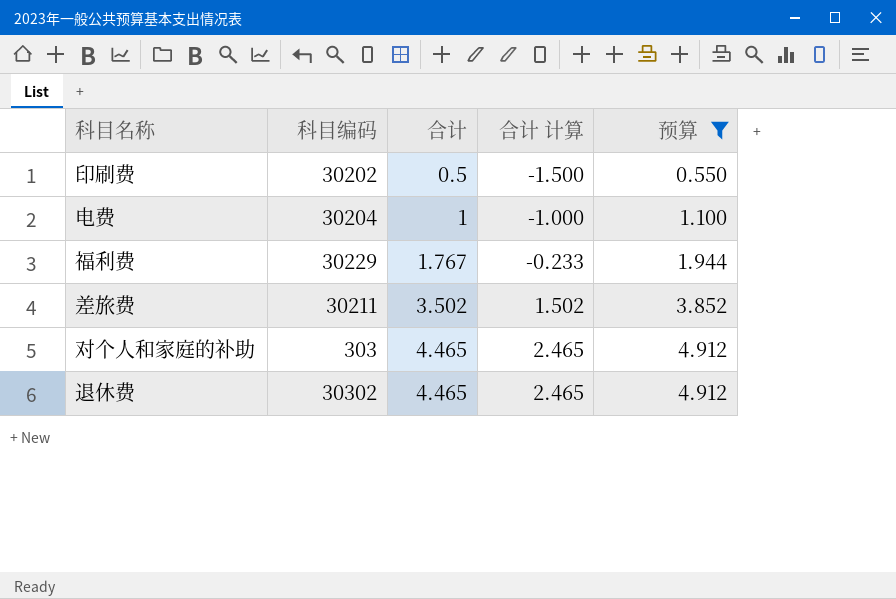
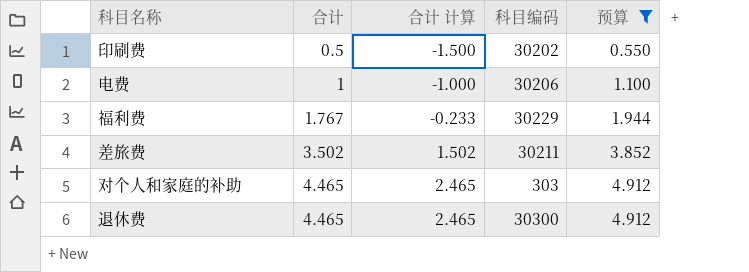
column 科目编码 | position: 2 -> 4
电费 | 科目编码: 30204 -> 30206
退休费 | 科目编码: 30302 -> 30300

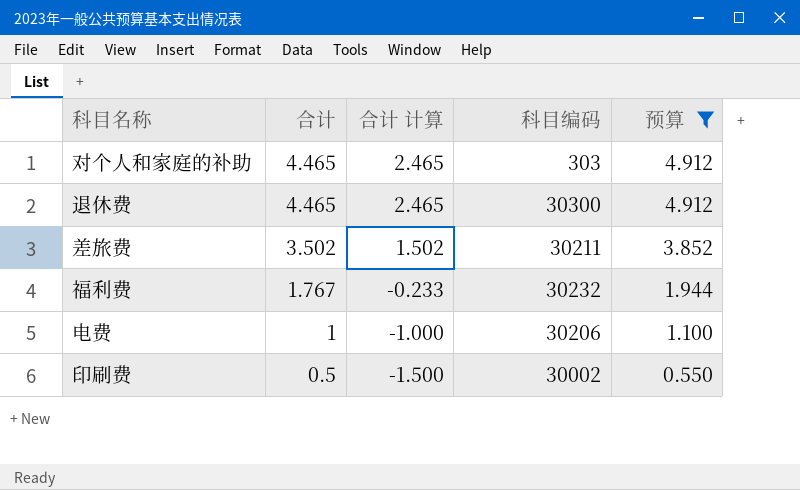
row order: 合计 ascending -> 合计 descending
福利费 | 科目编码: 30229 -> 30232
印刷费 | 科目编码: 30202 -> 30002

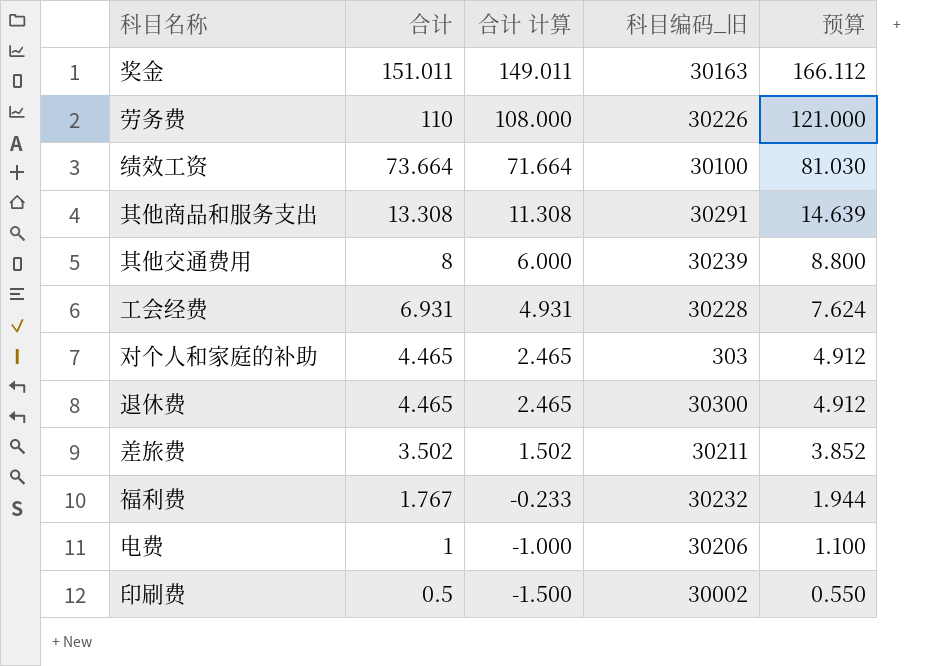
filter: 预算 <= 4.912 -> none
column name: 科目编码 -> 科目编码_旧

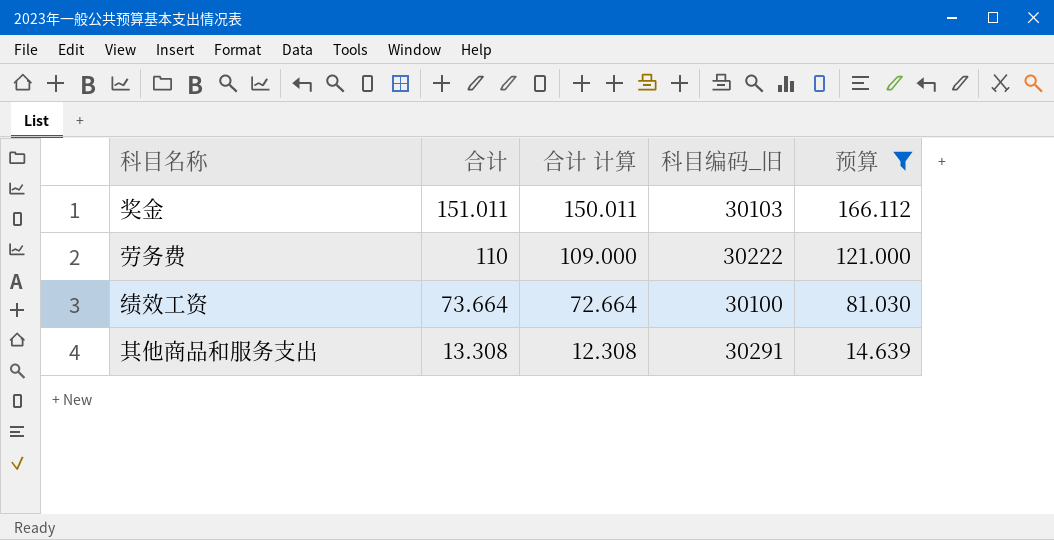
filter: none -> 预算 >= 14.639
column 合计 计算 | formula: [合计] - 2 -> [合计] - 1
奖金 | 科目编码_旧: 30163 -> 30103
劳务费 | 科目编码_旧: 30226 -> 30222

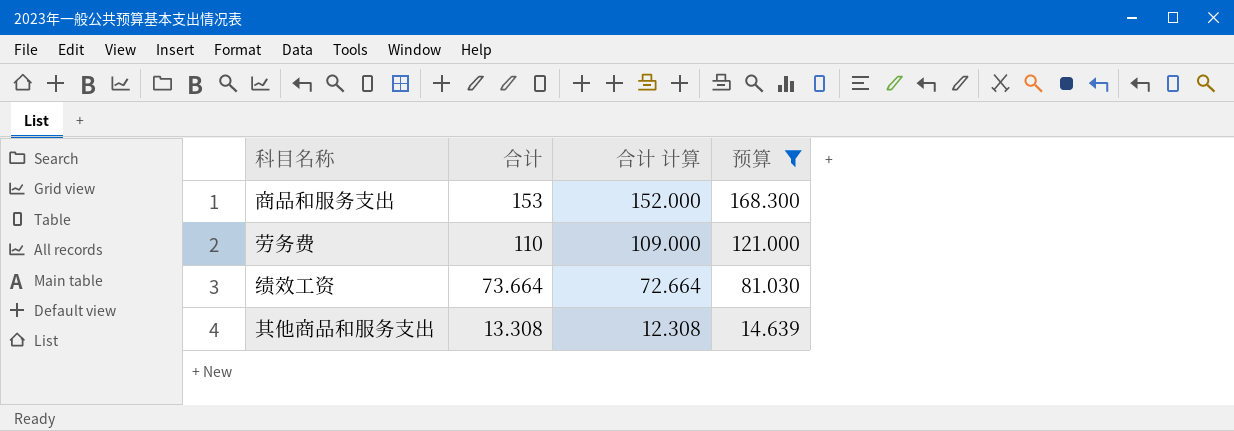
column 科目编码_旧 | position: 4 -> none
row 奖金: 151.011 | 150.011 | 30103 | 166.112 -> none
row 商品和服务支出: none -> 153 | 152.000 | 168.300

